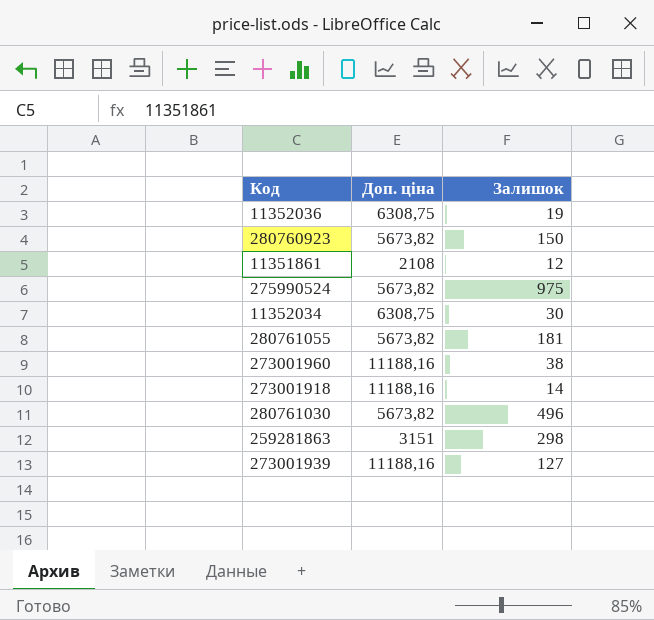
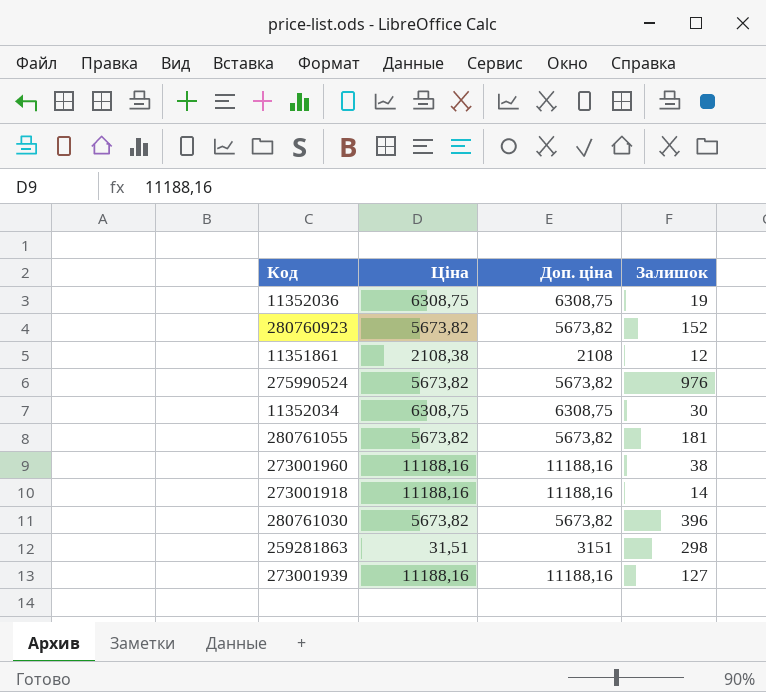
column Ціна | position: none -> 2
280760923 | Залишок: 150 -> 152
275990524 | Залишок: 975 -> 976
280761030 | Залишок: 496 -> 396

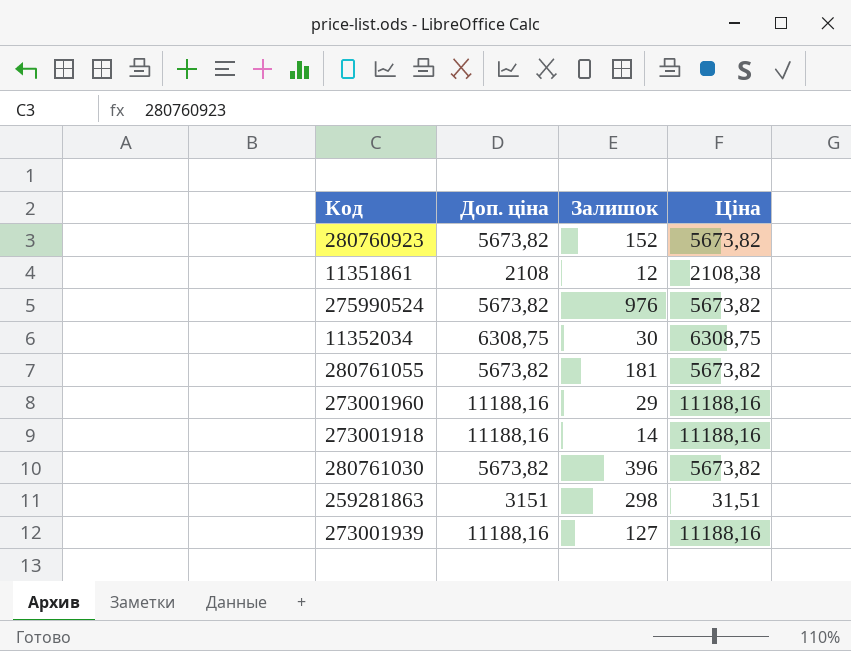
column Ціна | position: 2 -> 4
row 11352036: 6308,75 | 6308,75 | 19 -> none
273001960 | Залишок: 38 -> 29

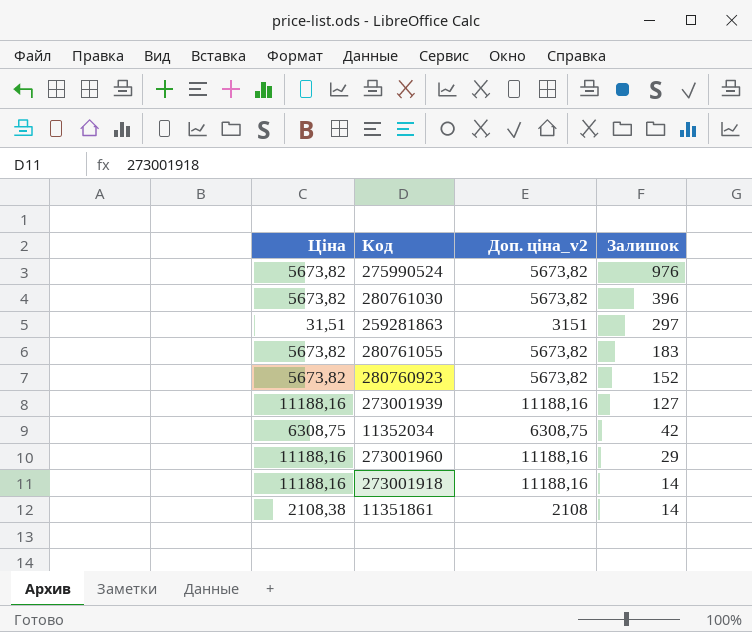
row order: none -> Залишок descending
column Ціна | position: 4 -> 1
column name: Доп. ціна -> Доп. ціна_v2
259281863 | Залишок: 298 -> 297
280761055 | Залишок: 181 -> 183
11352034 | Залишок: 30 -> 42
11351861 | Залишок: 12 -> 14

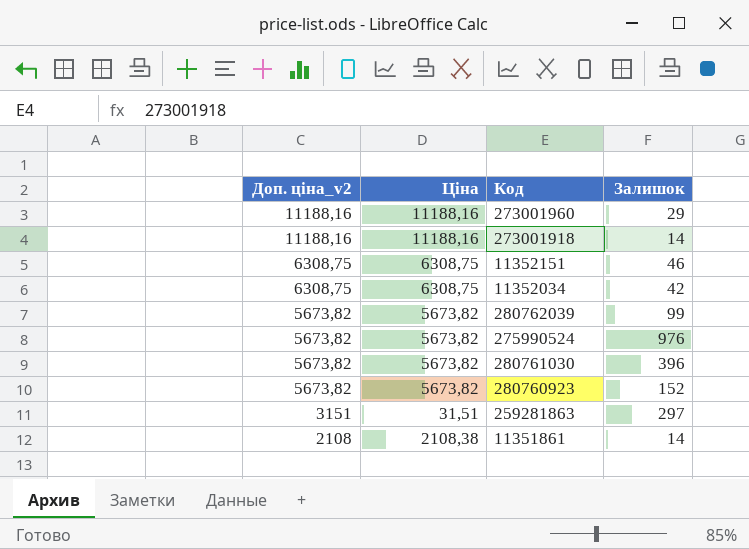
row order: Залишок descending -> Доп. ціна_v2 descending
column Доп. ціна_v2 | position: 3 -> 1
row 280761055: 5673,82 | 5673,82 | 183 -> none
row 273001939: 11188,16 | 11188,16 | 127 -> none
row 11352151: none -> 6308,75 | 6308,75 | 46
row 280762039: none -> 5673,82 | 5673,82 | 99

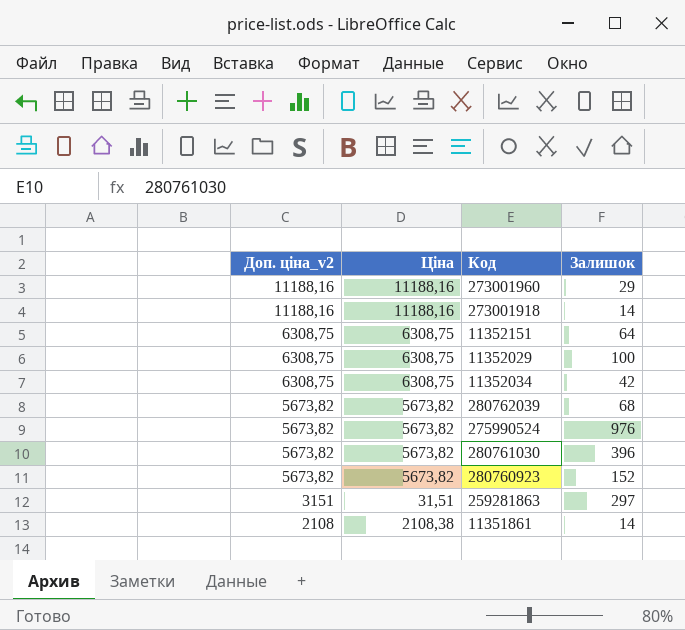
11352151 | Залишок: 46 -> 64
row 11352029: none -> 6308,75 | 6308,75 | 100
280762039 | Залишок: 99 -> 68

